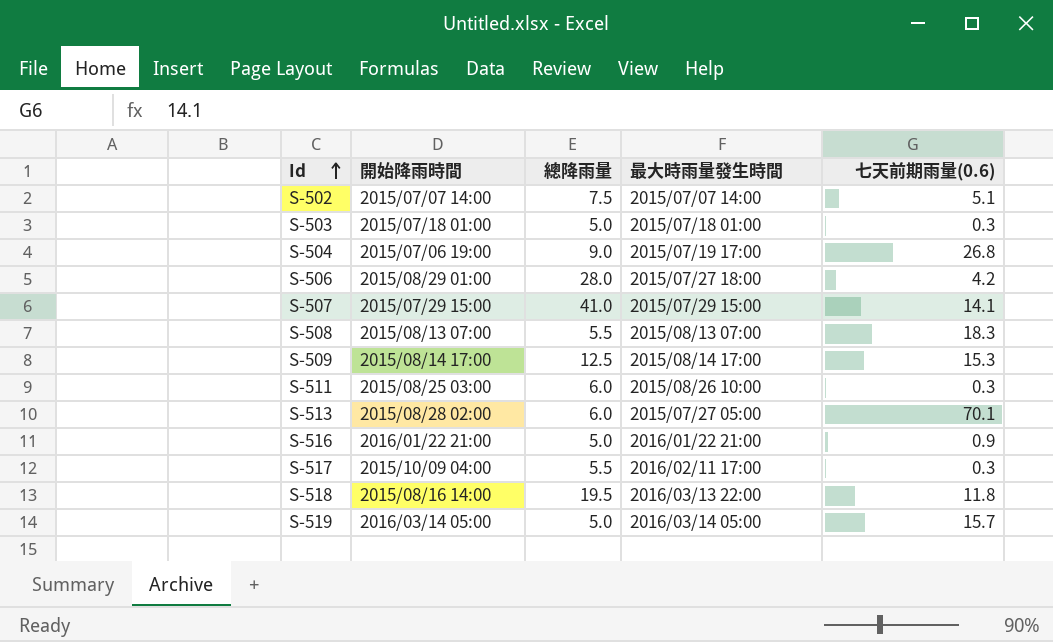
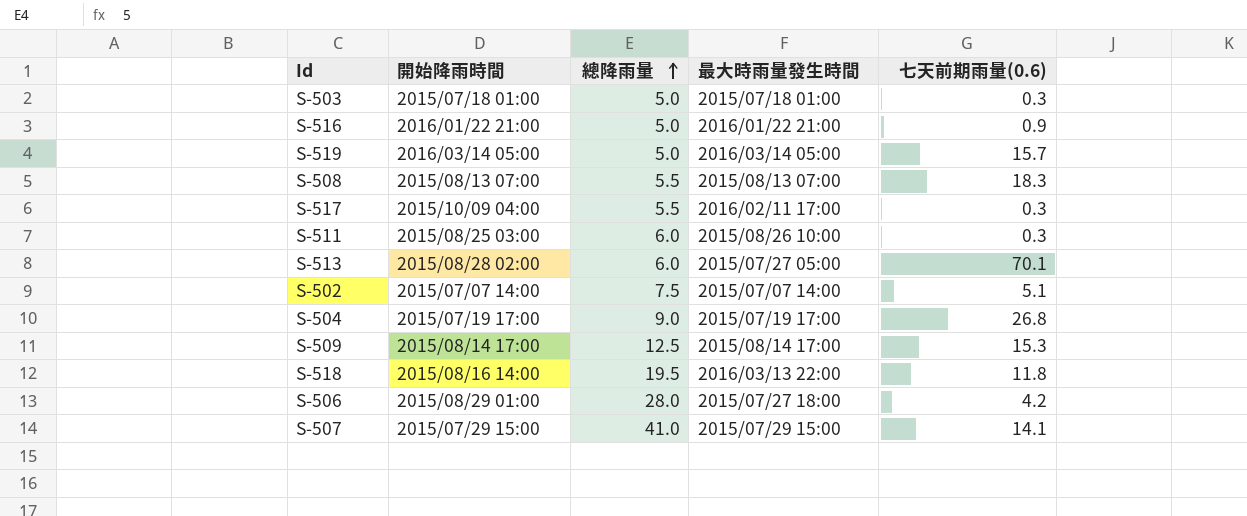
row order: Id ascending -> 總降雨量 ascending
S-504 | 開始降雨時間: 2015/07/06 19:00 -> 2015/07/19 17:00

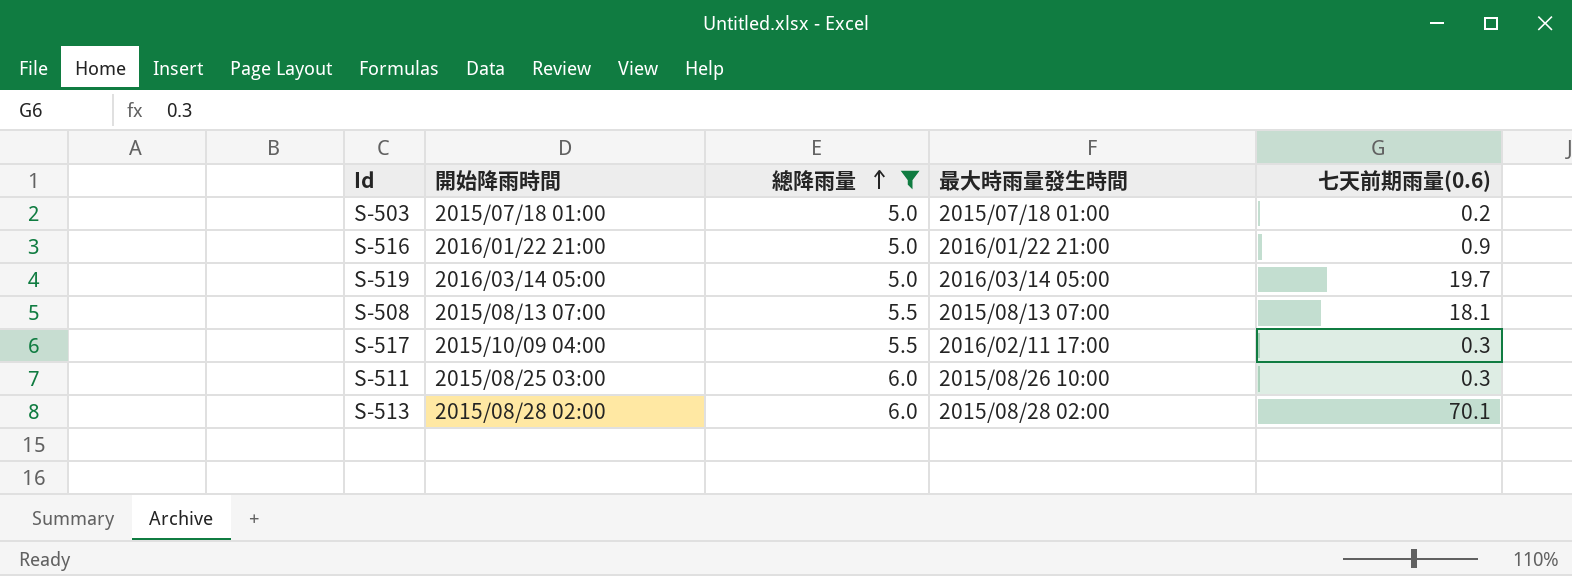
filter: none -> 總降雨量 <= 6.0
S-503 | 七天前期雨量(0.6): 0.3 -> 0.2
S-519 | 七天前期雨量(0.6): 15.7 -> 19.7
S-508 | 七天前期雨量(0.6): 18.3 -> 18.1
S-513 | 最大時雨量發生時間: 2015/07/27 05:00 -> 2015/08/28 02:00

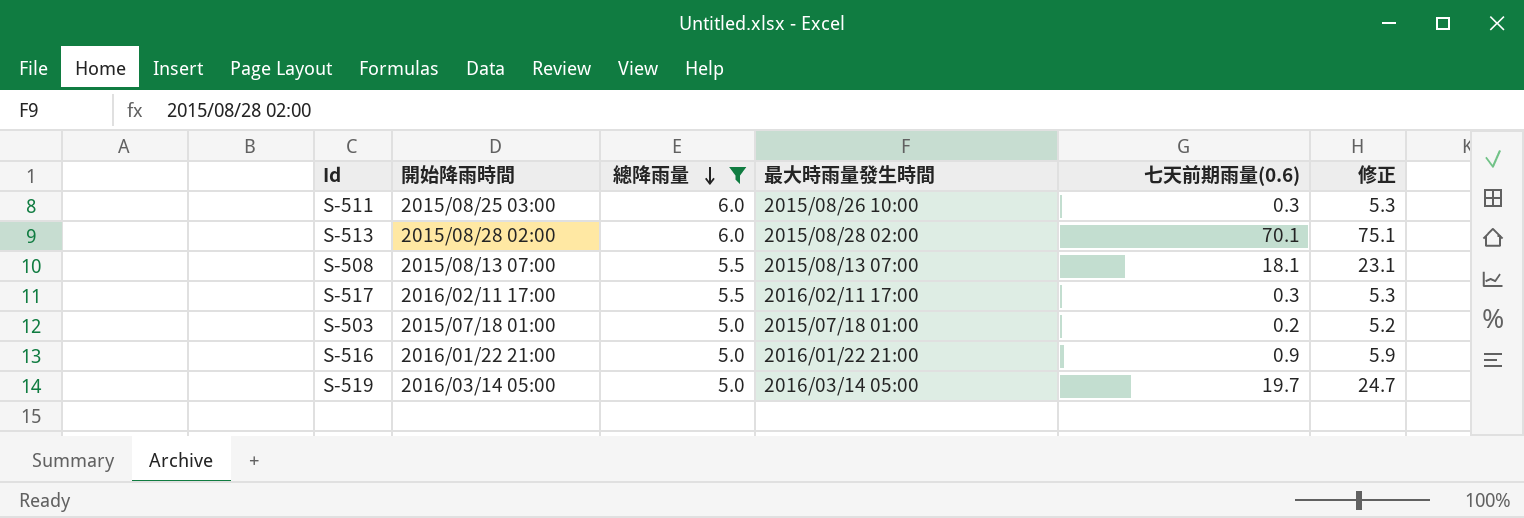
row order: 總降雨量 ascending -> 總降雨量 descending
column 修正 | formula: none -> [七天前期雨量(0.6)] + 5
S-517 | 開始降雨時間: 2015/10/09 04:00 -> 2016/02/11 17:00

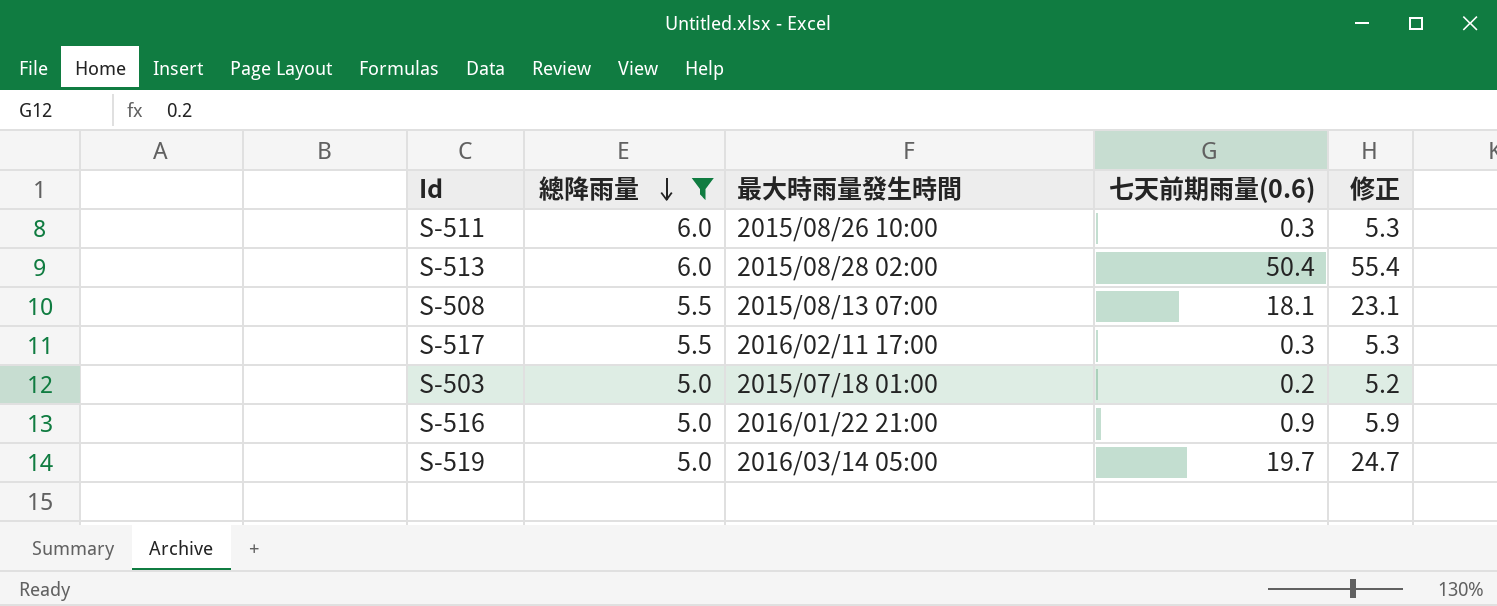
column 開始降雨時間 | position: 2 -> none
S-513 | 七天前期雨量(0.6): 70.1 -> 50.4
S-513 | 修正: 75.1 -> 55.4

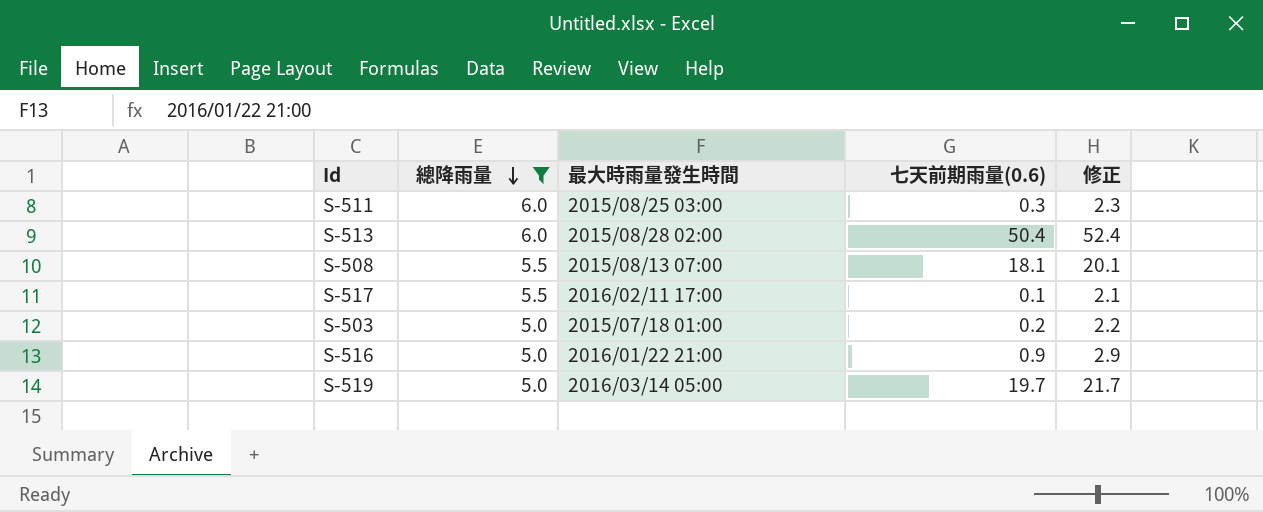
column 修正 | formula: [七天前期雨量(0.6)] + 5 -> [七天前期雨量(0.6)] + 2
S-511 | 最大時雨量發生時間: 2015/08/26 10:00 -> 2015/08/25 03:00
S-517 | 七天前期雨量(0.6): 0.3 -> 0.1

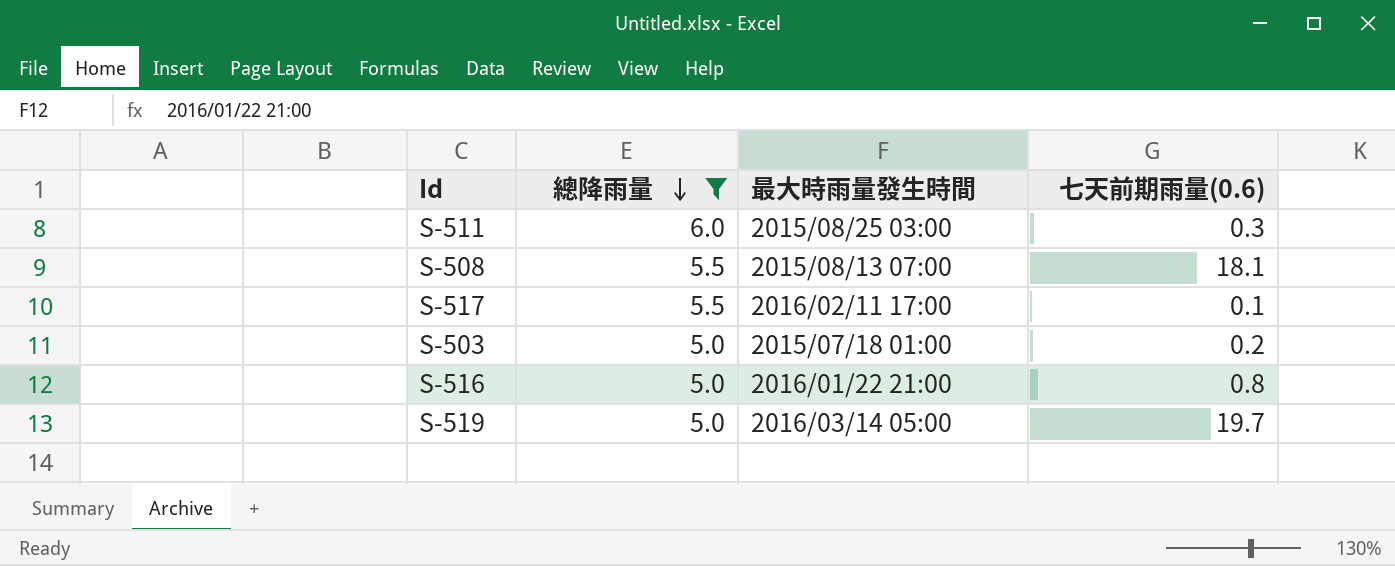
column 修正 | formula: [七天前期雨量(0.6)] + 2 -> none
row S-513: 6.0 | 2015/08/28 02:00 | 50.4 | 52.4 -> none
S-516 | 七天前期雨量(0.6): 0.9 -> 0.8

